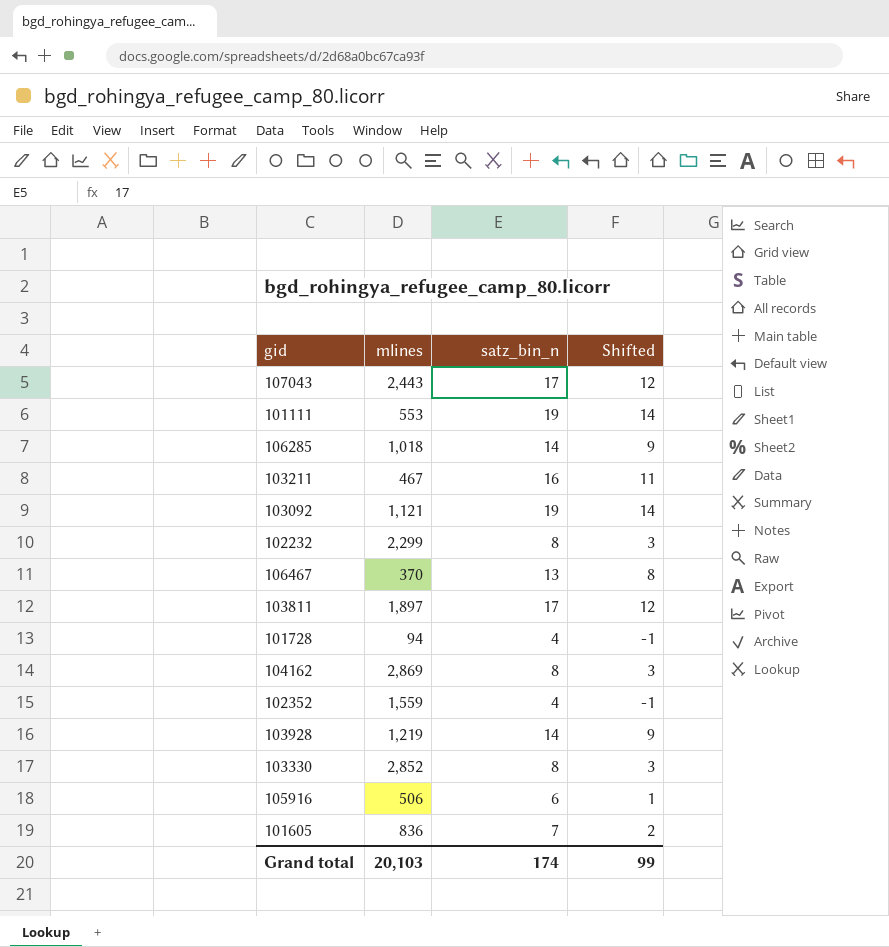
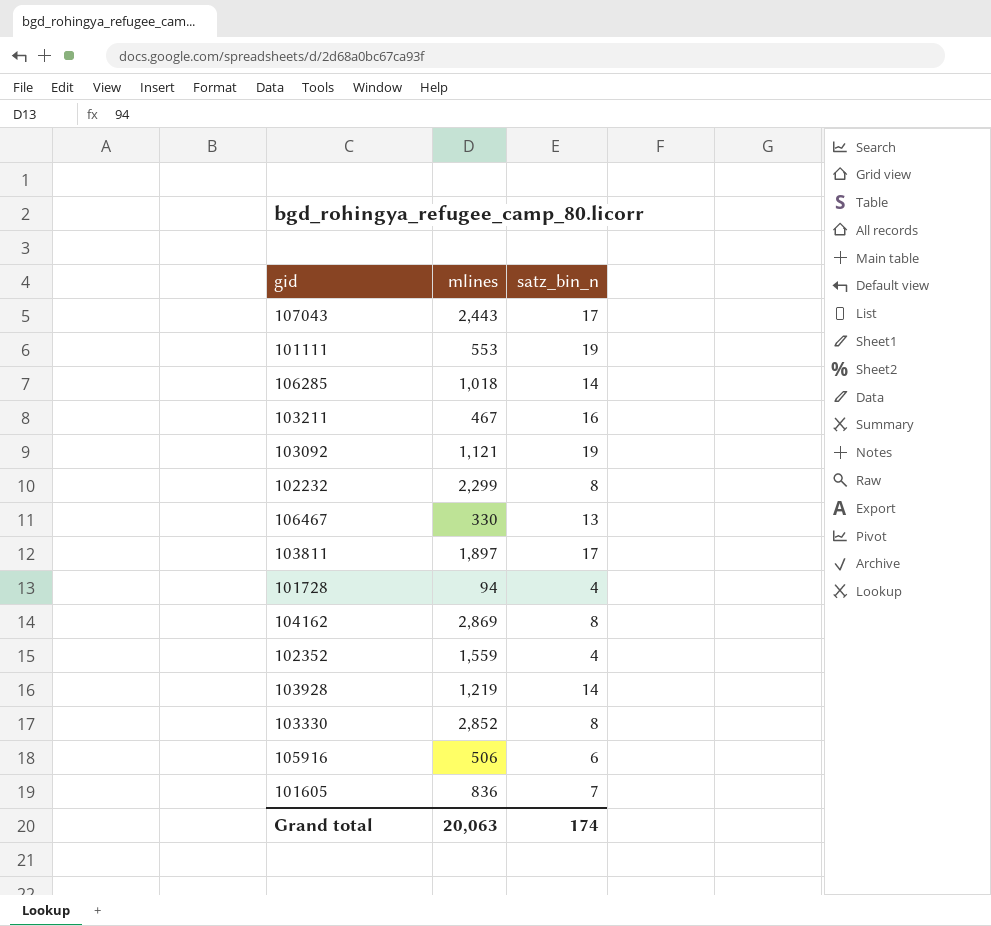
column Shifted | formula: [satz_bin_n] - 5 -> none
106467 | mlines: 370 -> 330
Grand total | mlines: 20,103 -> 20,063

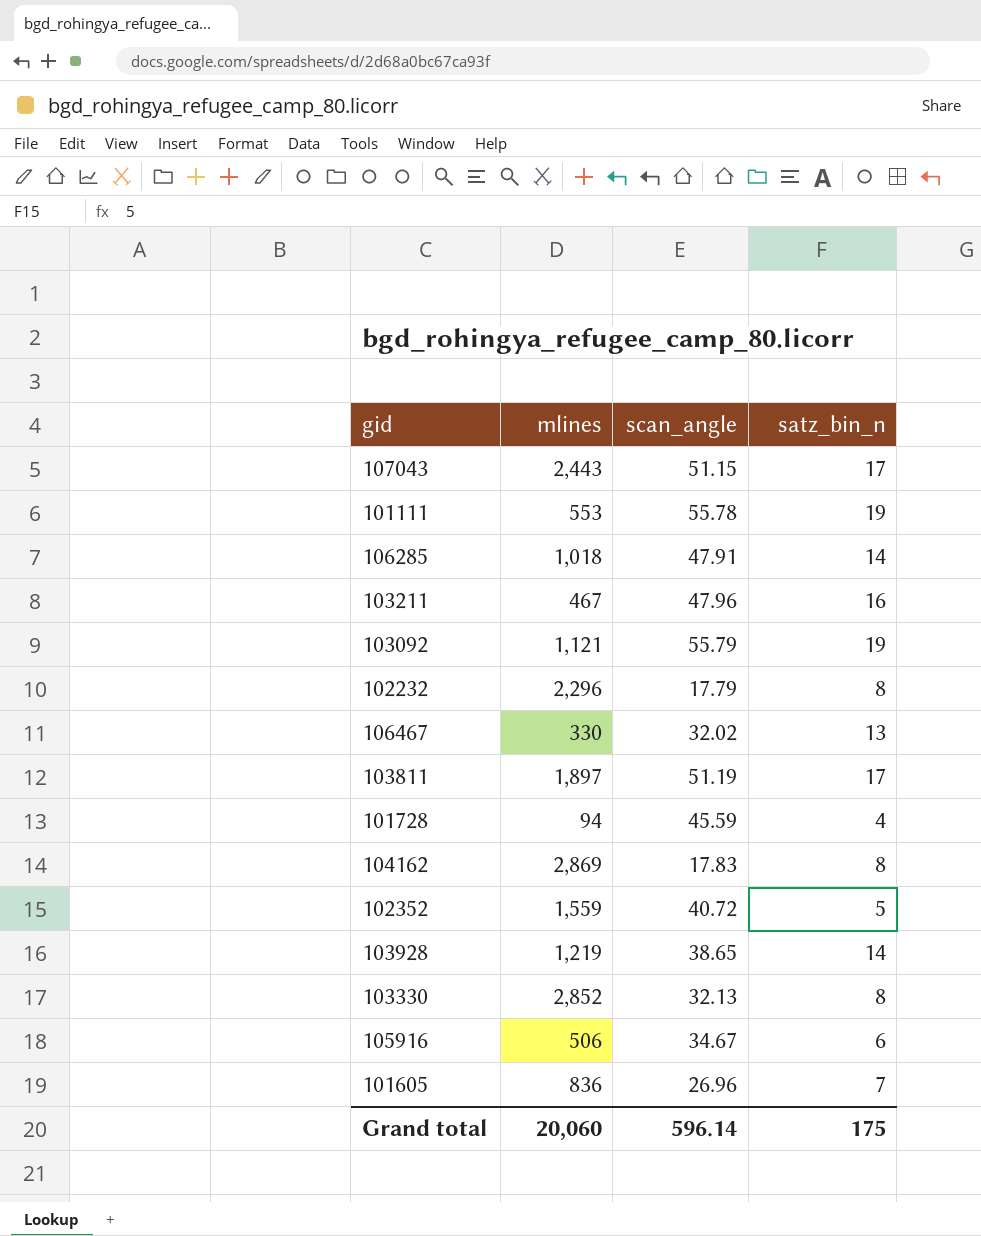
column scan_angle | position: none -> 3
102232 | mlines: 2,299 -> 2,296
102352 | satz_bin_n: 4 -> 5
Grand total | mlines: 20,063 -> 20,060
Grand total | satz_bin_n: 174 -> 175

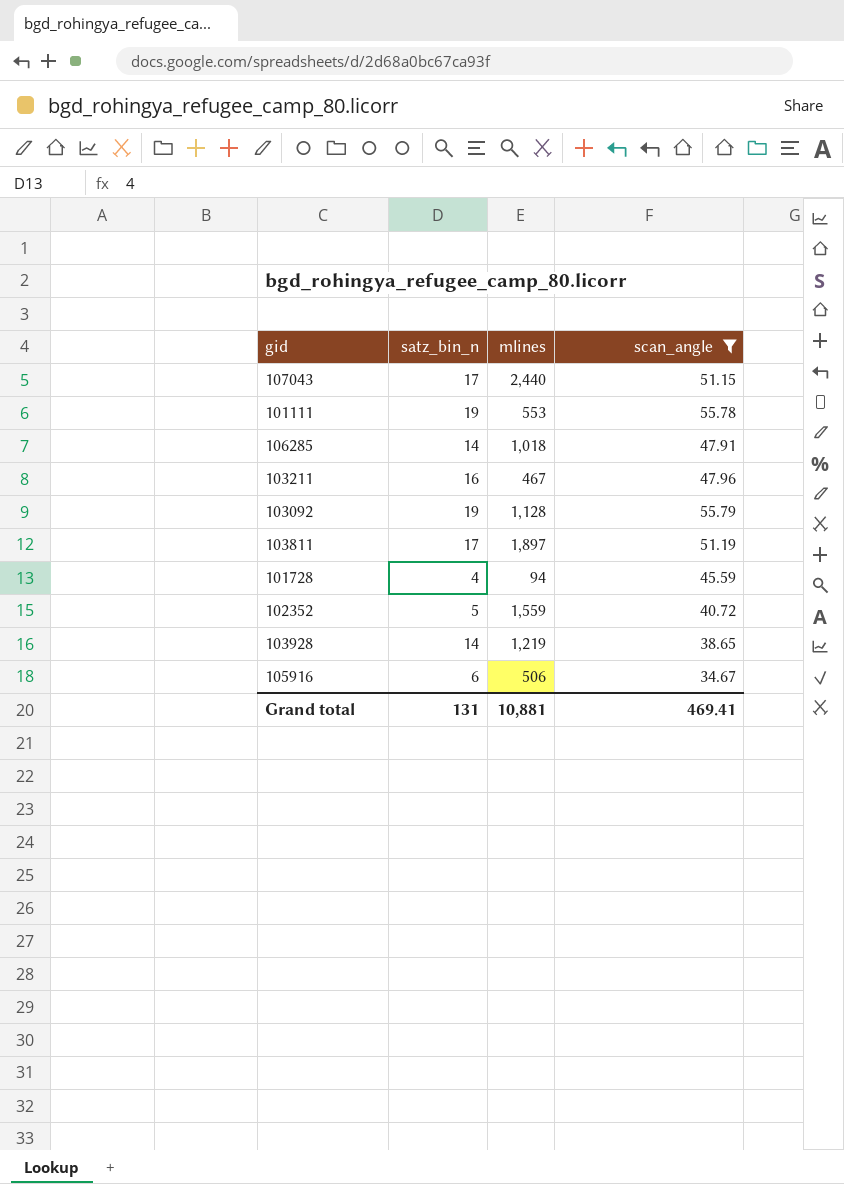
filter: none -> scan_angle >= 34.67
column satz_bin_n | position: 4 -> 2
107043 | mlines: 2,443 -> 2,440
103092 | mlines: 1,121 -> 1,128
Grand total | satz_bin_n: 175 -> 131
Grand total | mlines: 20,060 -> 10,881
Grand total | scan_angle: 596.14 -> 469.41

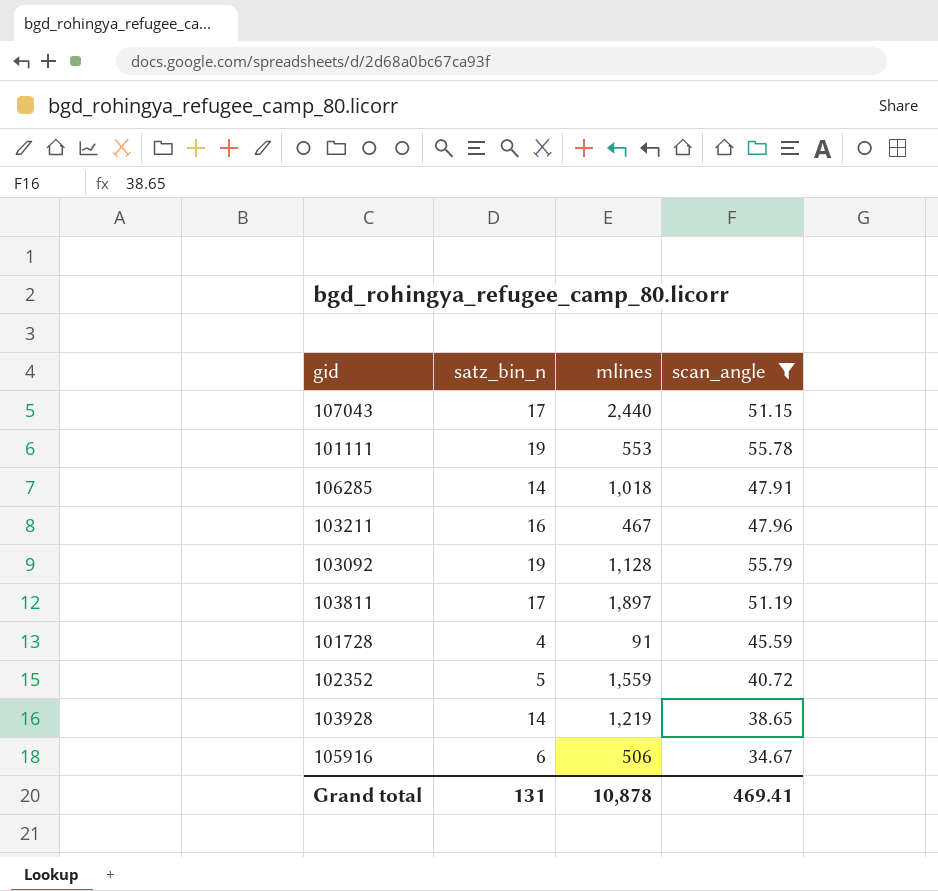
101728 | mlines: 94 -> 91
Grand total | mlines: 10,881 -> 10,878

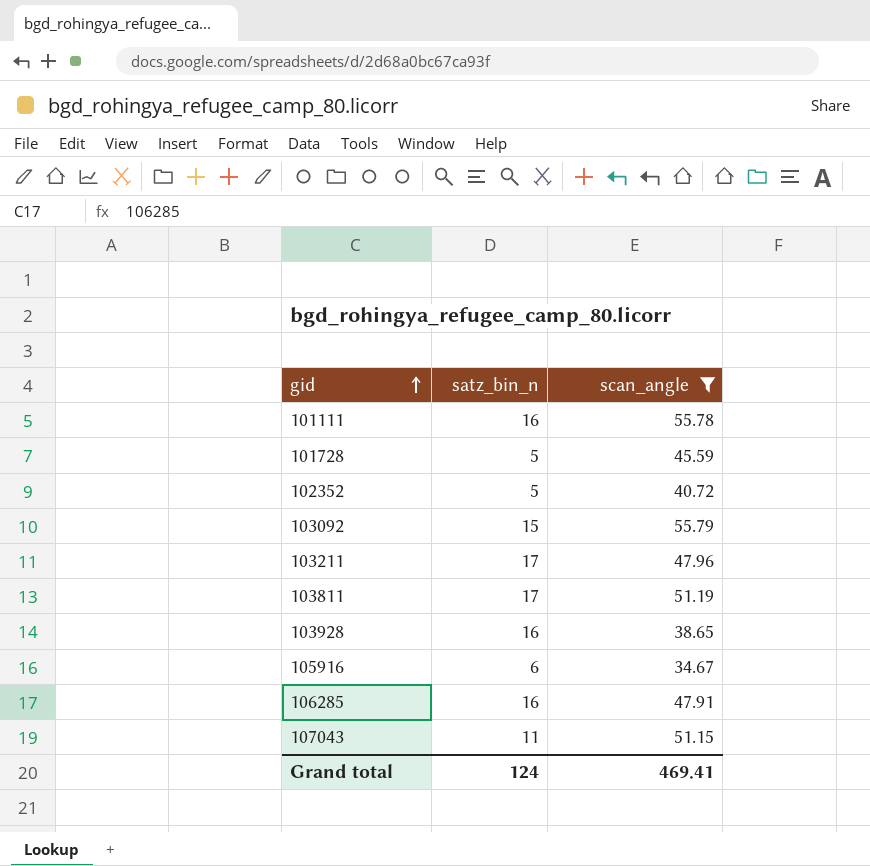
row order: none -> gid ascending
column mlines | position: 3 -> none
101111 | satz_bin_n: 19 -> 16
101728 | satz_bin_n: 4 -> 5
103092 | satz_bin_n: 19 -> 15
103211 | satz_bin_n: 16 -> 17
103928 | satz_bin_n: 14 -> 16
106285 | satz_bin_n: 14 -> 16
107043 | satz_bin_n: 17 -> 11
Grand total | satz_bin_n: 131 -> 124

